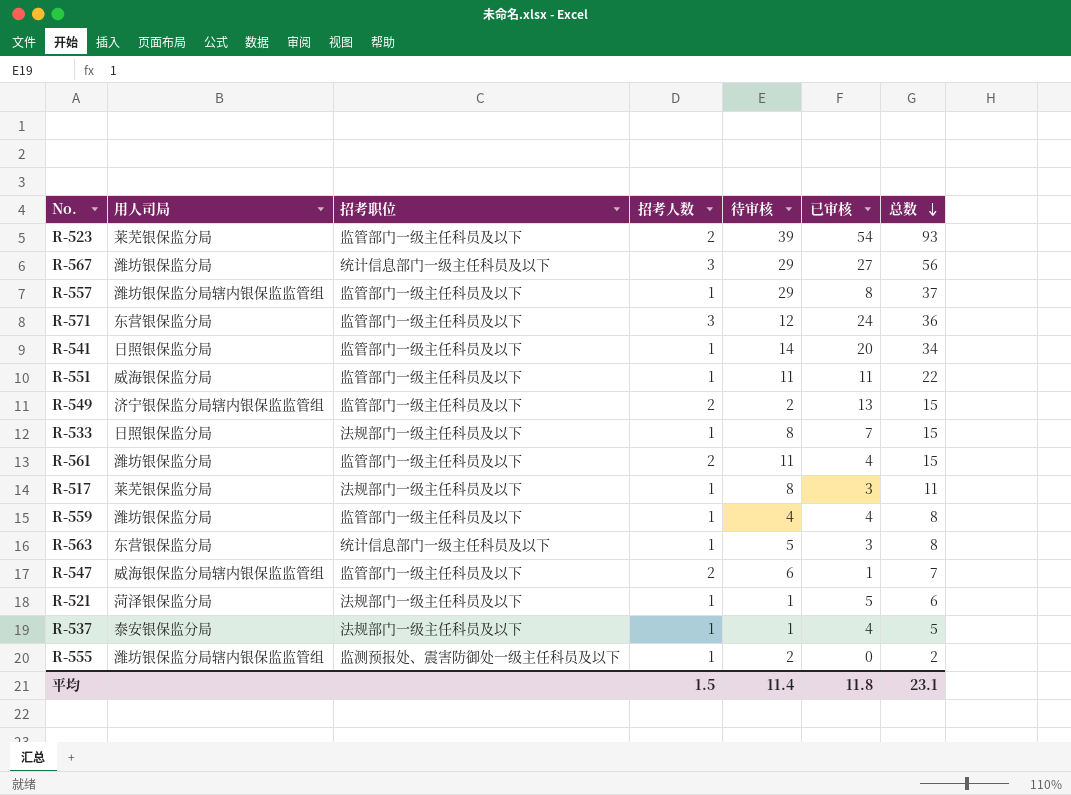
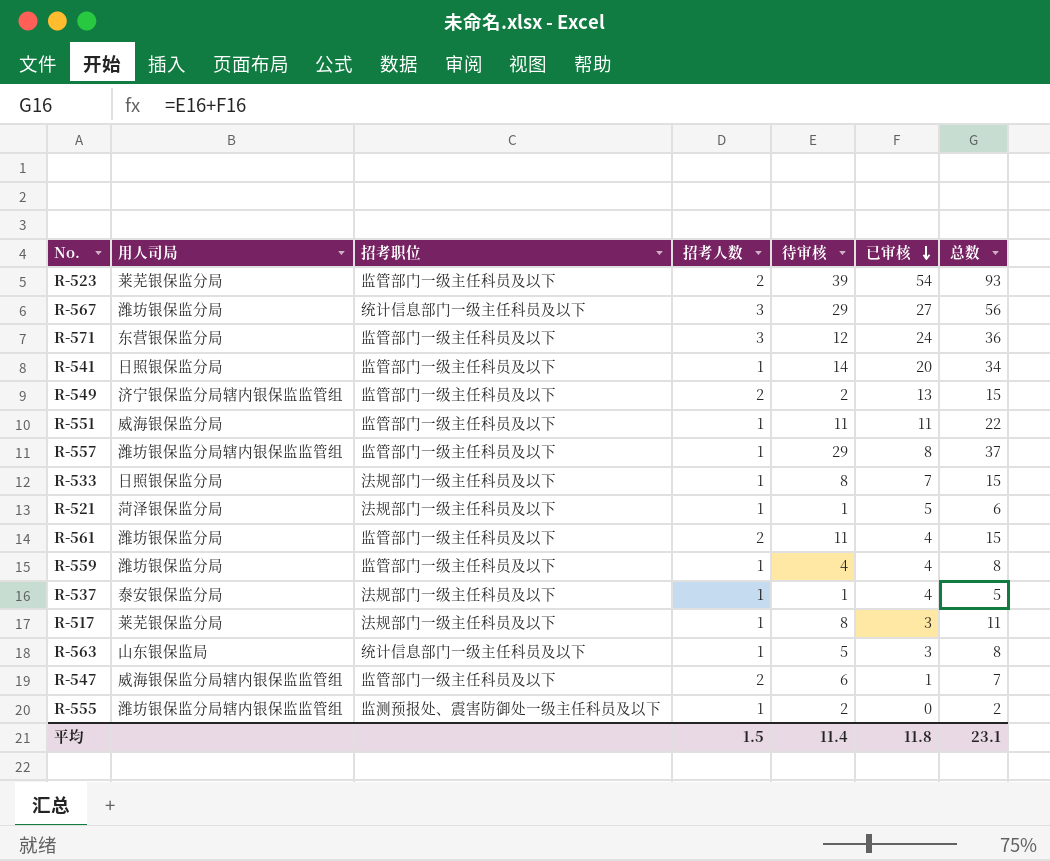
row order: 总数 descending -> 已审核 descending
R-563 | 用人司局: 东营银保监分局 -> 山东银保监局

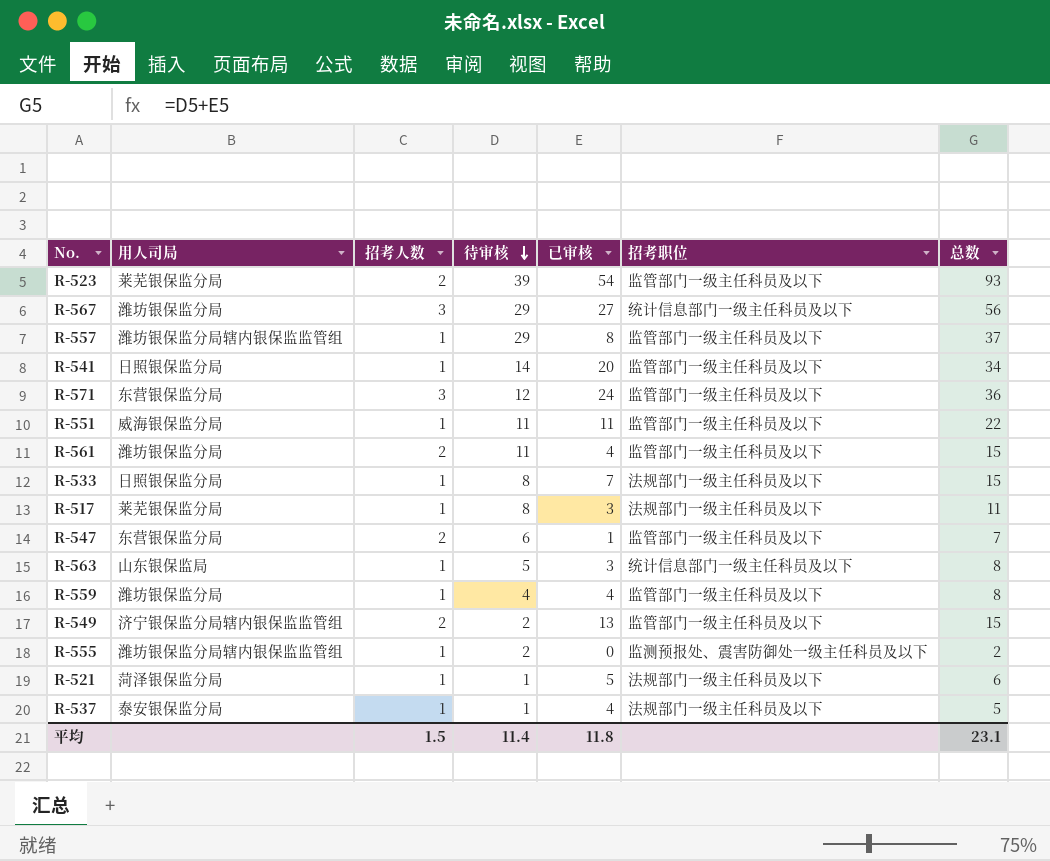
row order: 已审核 descending -> 待审核 descending
column 招考职位 | position: 3 -> 6
R-547 | 用人司局: 威海银保监分局辖内银保监监管组 -> 东营银保监分局

